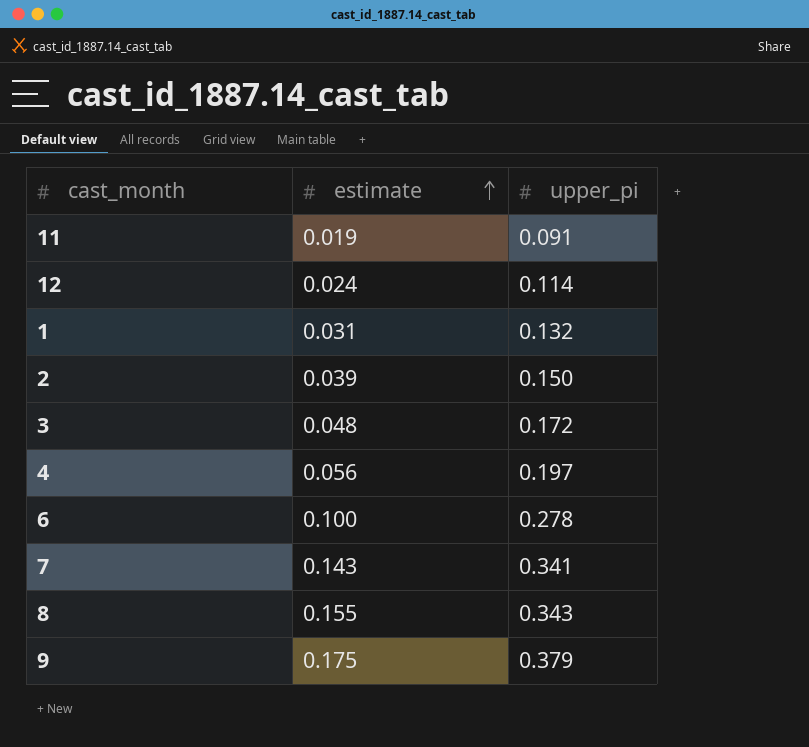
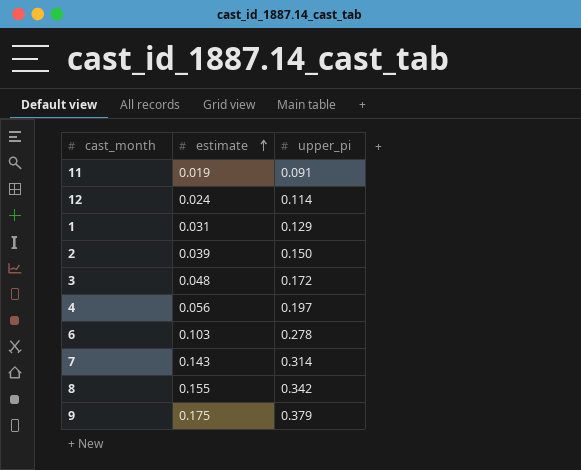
1 | upper_pi: 0.132 -> 0.129
6 | estimate: 0.100 -> 0.103
7 | upper_pi: 0.341 -> 0.314
8 | upper_pi: 0.343 -> 0.342

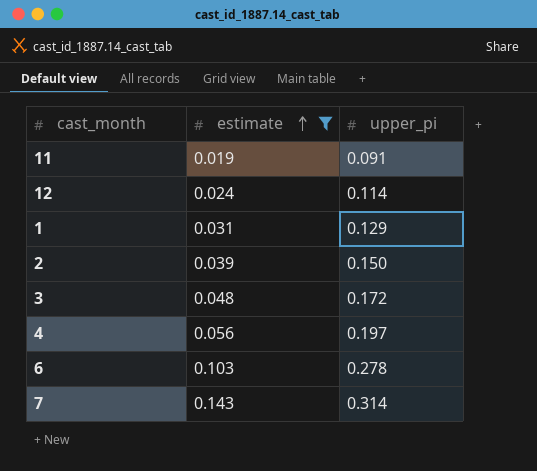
filter: none -> estimate <= 0.143

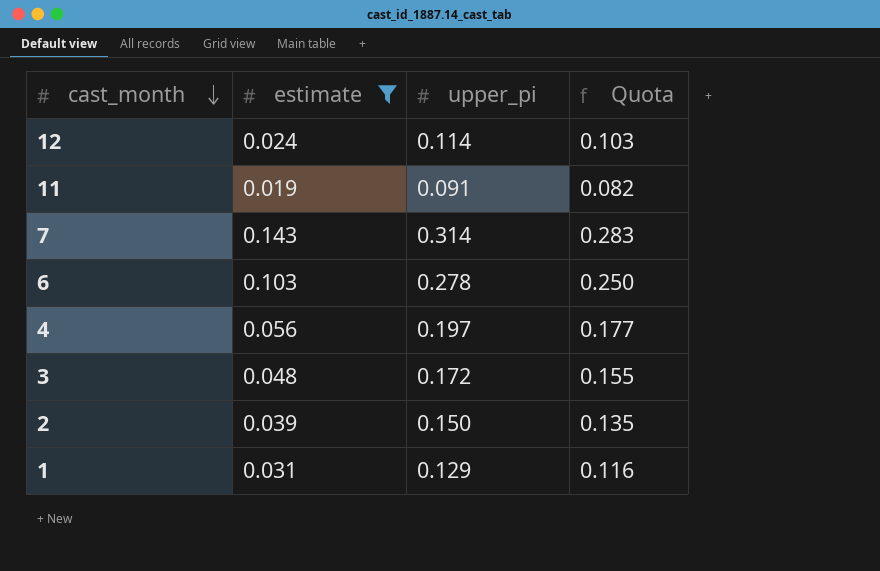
row order: estimate ascending -> cast_month descending
column Quota | formula: none -> [upper_pi] * 0.9

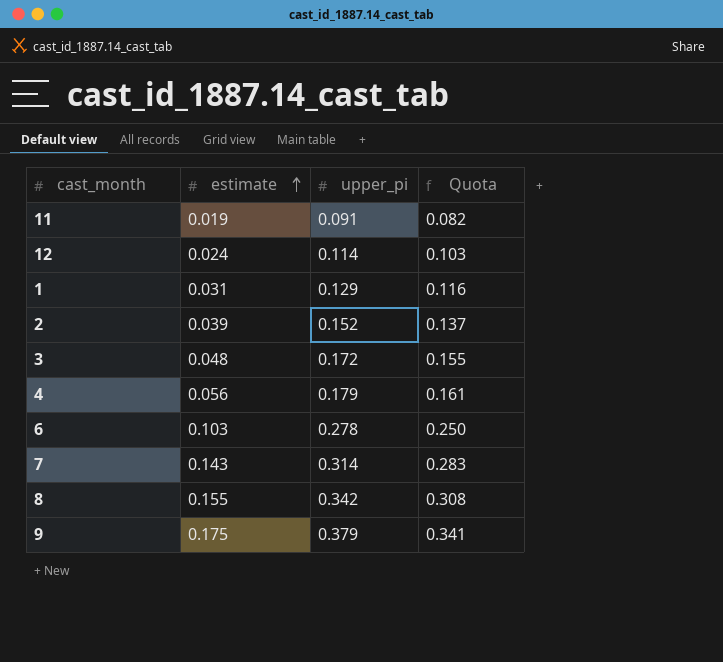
filter: estimate <= 0.143 -> none
row order: cast_month descending -> estimate ascending
2 | upper_pi: 0.150 -> 0.152
2 | Quota: 0.135 -> 0.137
4 | upper_pi: 0.197 -> 0.179
4 | Quota: 0.177 -> 0.161

